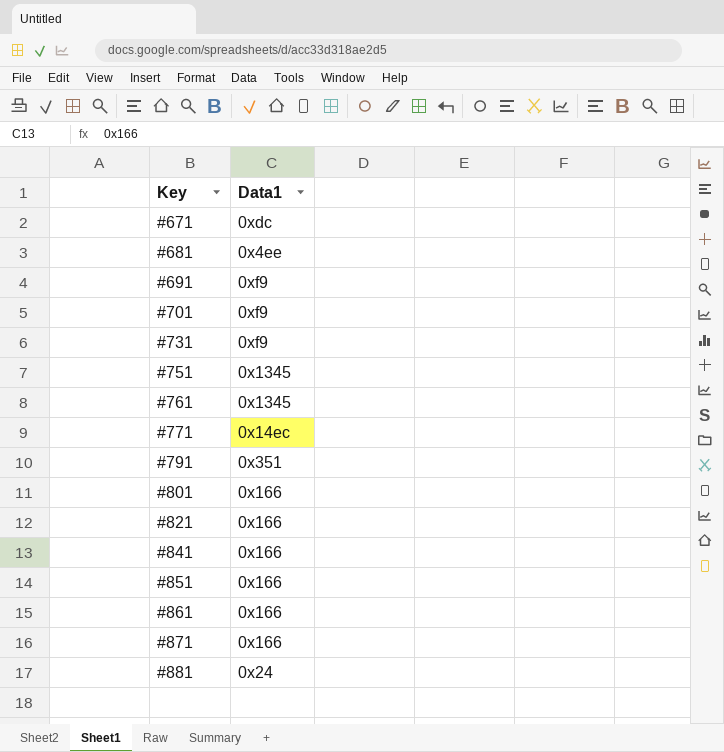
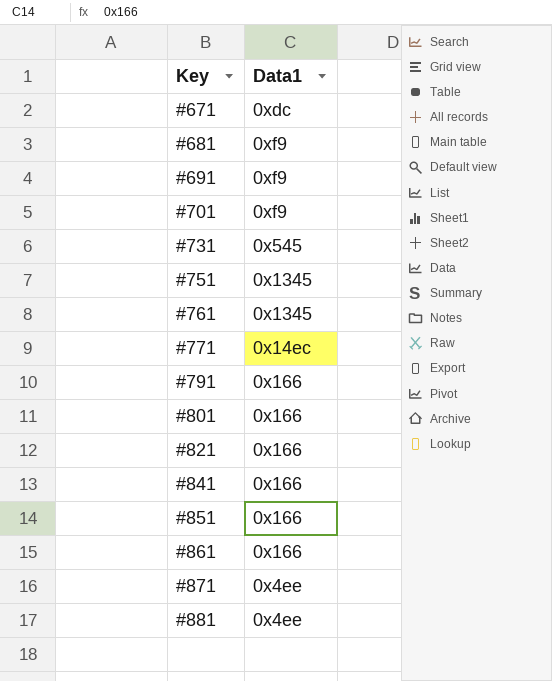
#681 | Data1: 0x4ee -> 0xf9
#731 | Data1: 0xf9 -> 0x545
#791 | Data1: 0x351 -> 0x166
#871 | Data1: 0x166 -> 0x4ee
#881 | Data1: 0x24 -> 0x4ee

